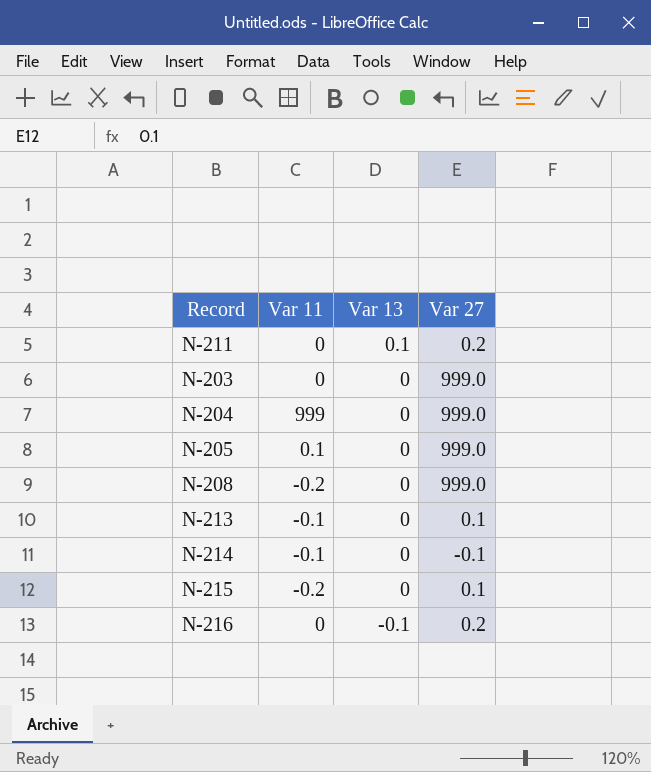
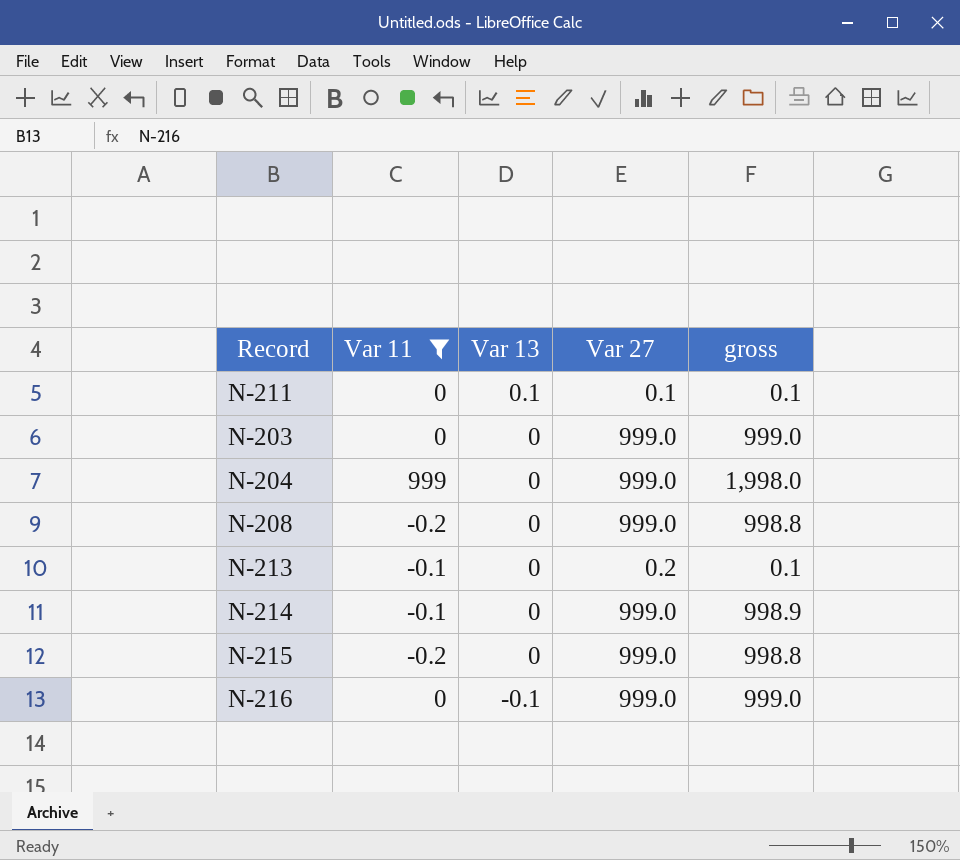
filter: none -> Var 11 != 0.1
column gross | formula: none -> [Var 11] + [Var 27]
N-211 | Var 27: 0.2 -> 0.1
N-213 | Var 27: 0.1 -> 0.2
N-214 | Var 27: -0.1 -> 999.0
N-215 | Var 27: 0.1 -> 999.0
N-216 | Var 27: 0.2 -> 999.0

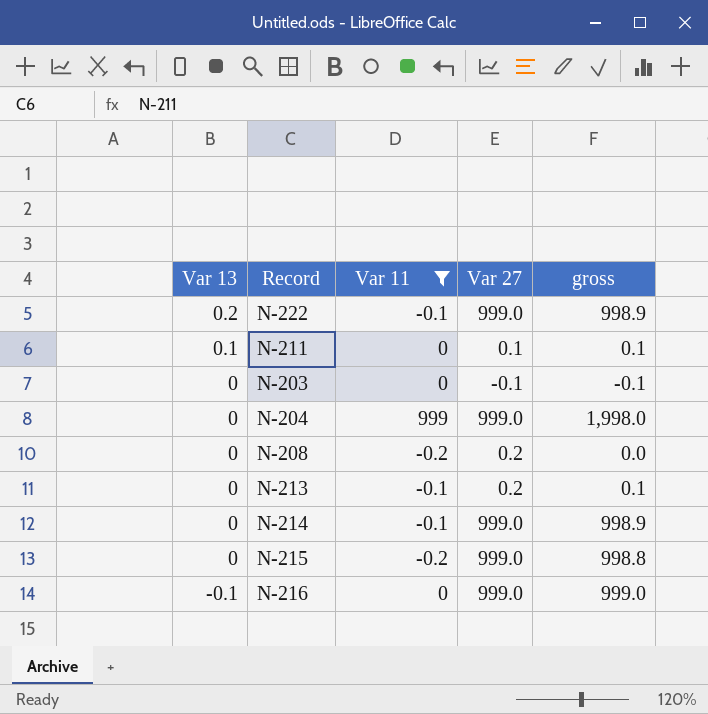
column Var 13 | position: 3 -> 1
row N-222: none -> 0.2 | -0.1 | 999.0 | 998.9
N-203 | Var 27: 999.0 -> -0.1
N-203 | gross: 999.0 -> -0.1
N-208 | Var 27: 999.0 -> 0.2
N-208 | gross: 998.8 -> 0.0

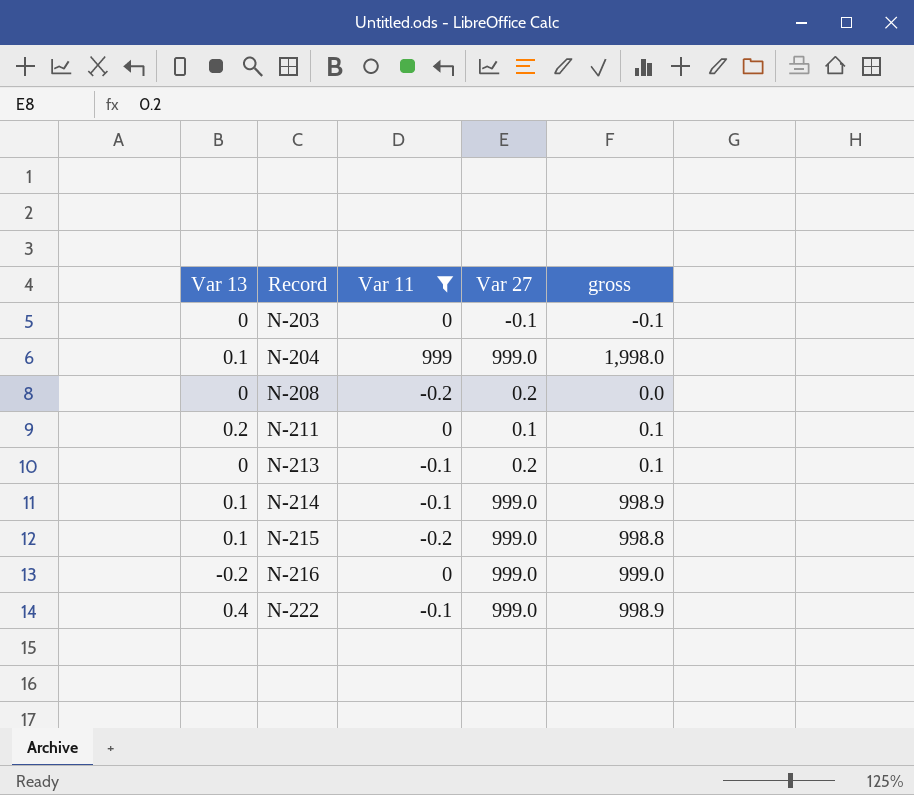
row order: Var 13 descending -> Record ascending
N-204 | Var 13: 0 -> 0.1
N-211 | Var 13: 0.1 -> 0.2
N-214 | Var 13: 0 -> 0.1
N-215 | Var 13: 0 -> 0.1
N-216 | Var 13: -0.1 -> -0.2
N-222 | Var 13: 0.2 -> 0.4

